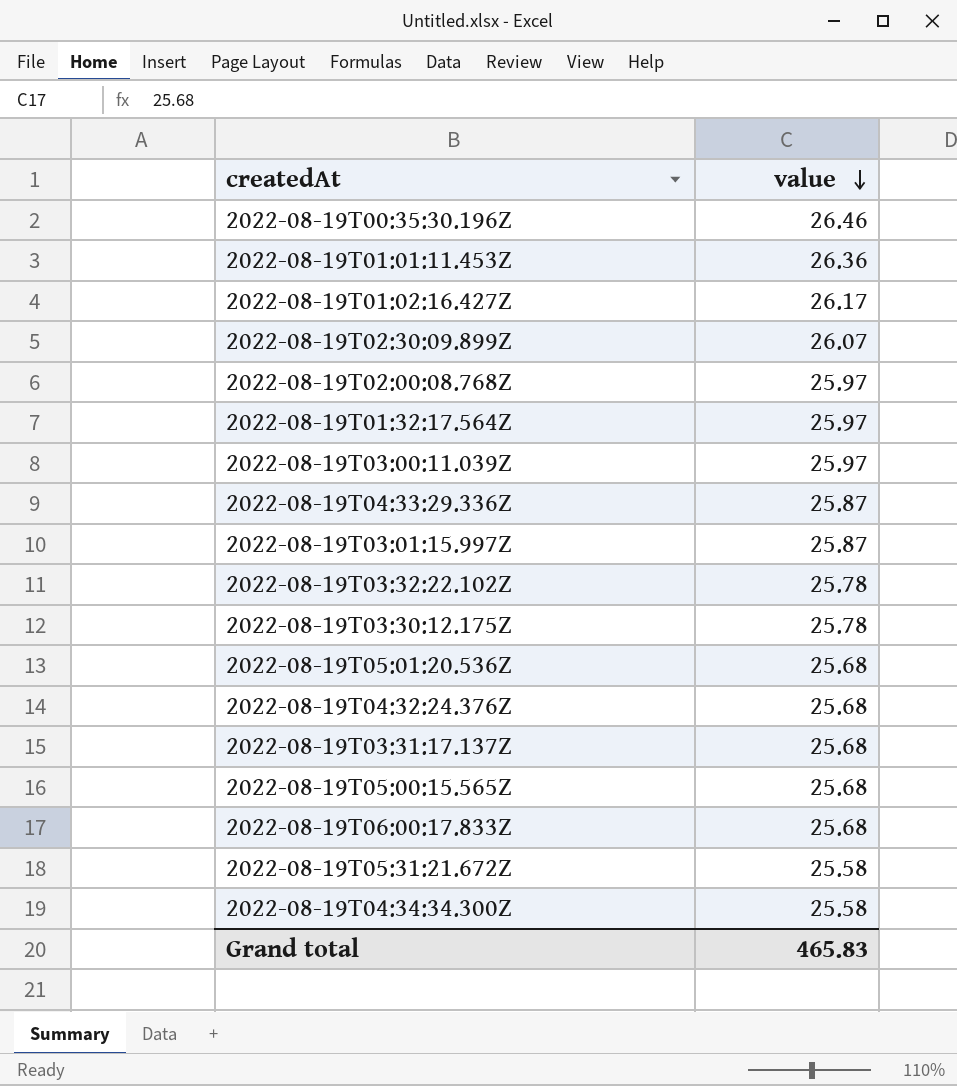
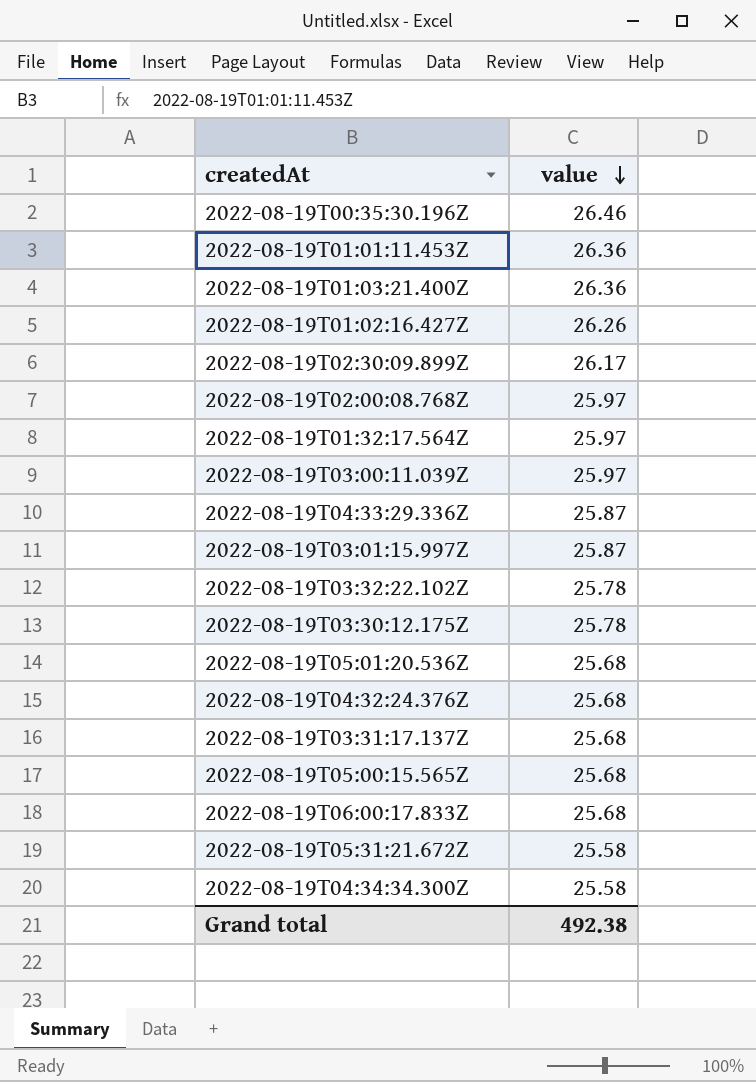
row 2022-08-19T01:03:21.400Z: none -> 26.36
2022-08-19T01:02:16.427Z | value: 26.17 -> 26.26
2022-08-19T02:30:09.899Z | value: 26.07 -> 26.17
Grand total | value: 465.83 -> 492.38

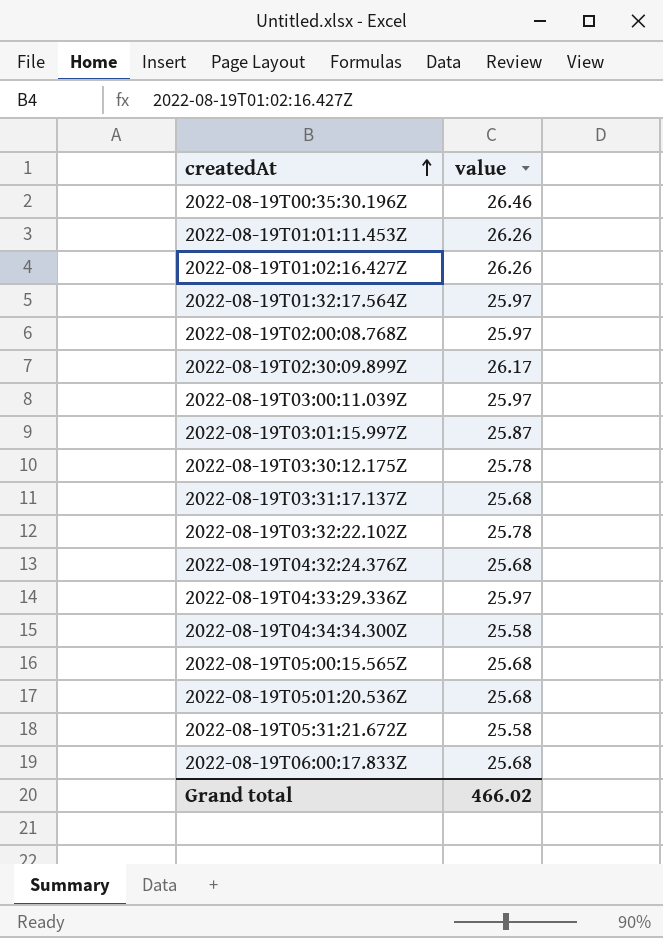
row order: value descending -> createdAt ascending
row 2022-08-19T01:03:21.400Z: 26.36 -> none
2022-08-19T01:01:11.453Z | value: 26.36 -> 26.26
2022-08-19T04:33:29.336Z | value: 25.87 -> 25.97
Grand total | value: 492.38 -> 466.02

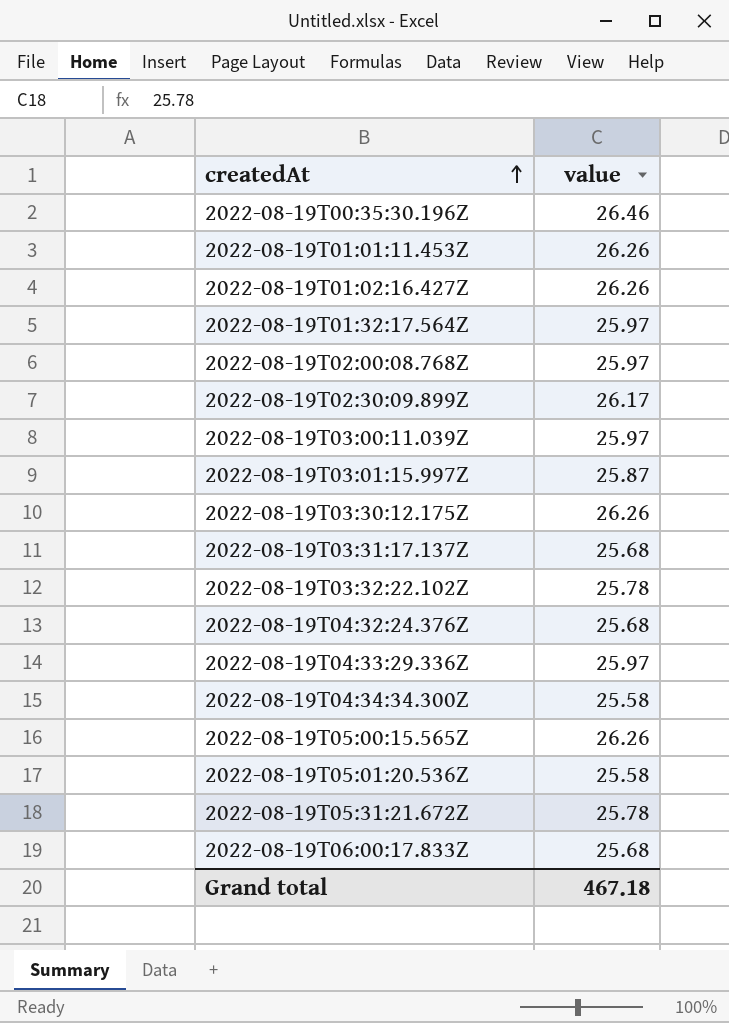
2022-08-19T03:30:12.175Z | value: 25.78 -> 26.26
2022-08-19T05:00:15.565Z | value: 25.68 -> 26.26
2022-08-19T05:01:20.536Z | value: 25.68 -> 25.58
2022-08-19T05:31:21.672Z | value: 25.58 -> 25.78
Grand total | value: 466.02 -> 467.18

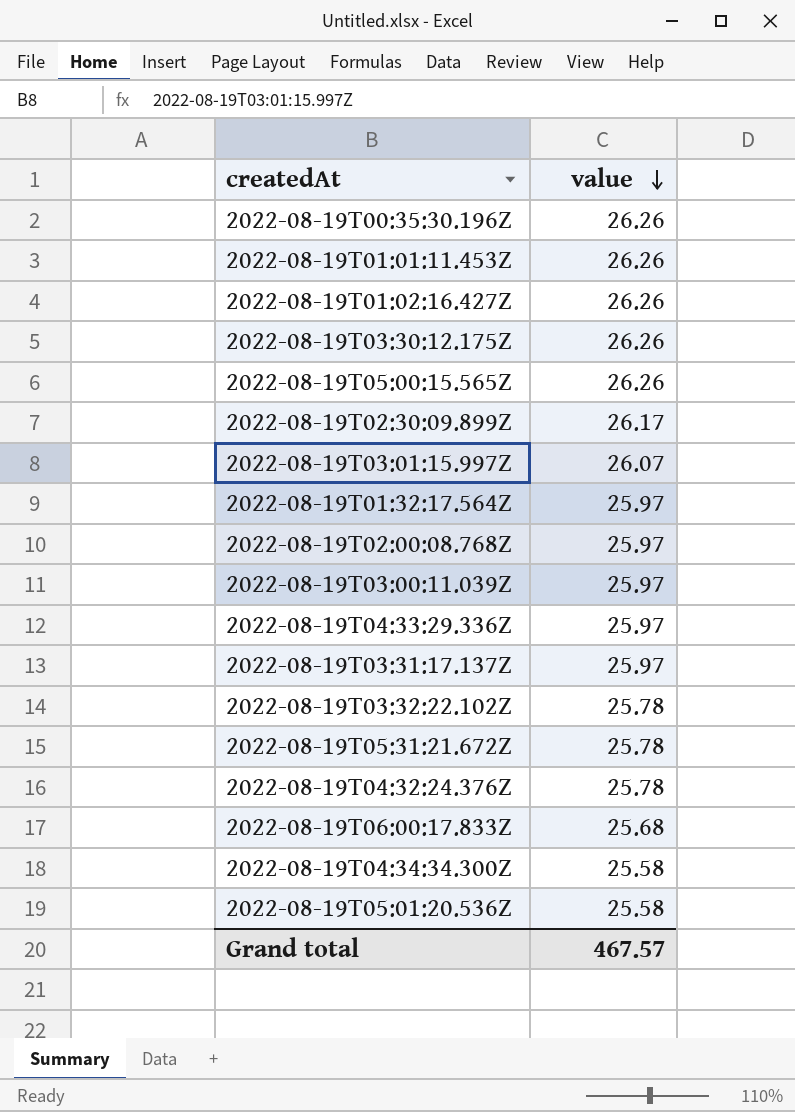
row order: createdAt ascending -> value descending
2022-08-19T00:35:30.196Z | value: 26.46 -> 26.26
2022-08-19T03:01:15.997Z | value: 25.87 -> 26.07
2022-08-19T03:31:17.137Z | value: 25.68 -> 25.97
2022-08-19T04:32:24.376Z | value: 25.68 -> 25.78
Grand total | value: 467.18 -> 467.57

